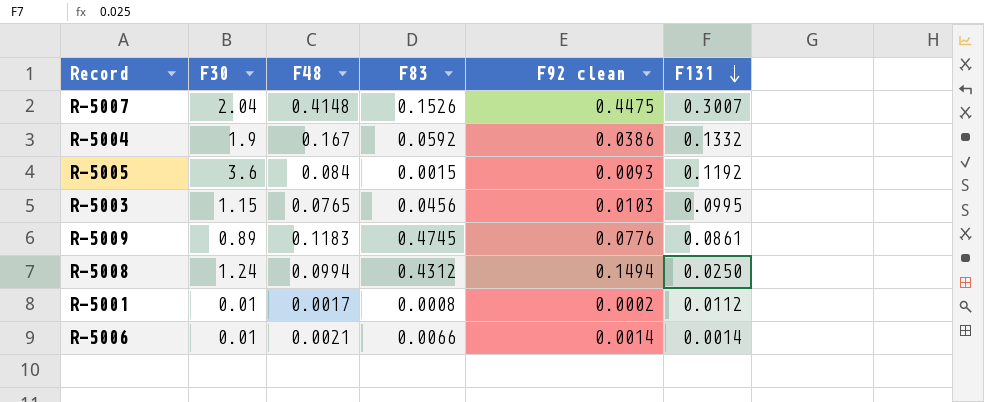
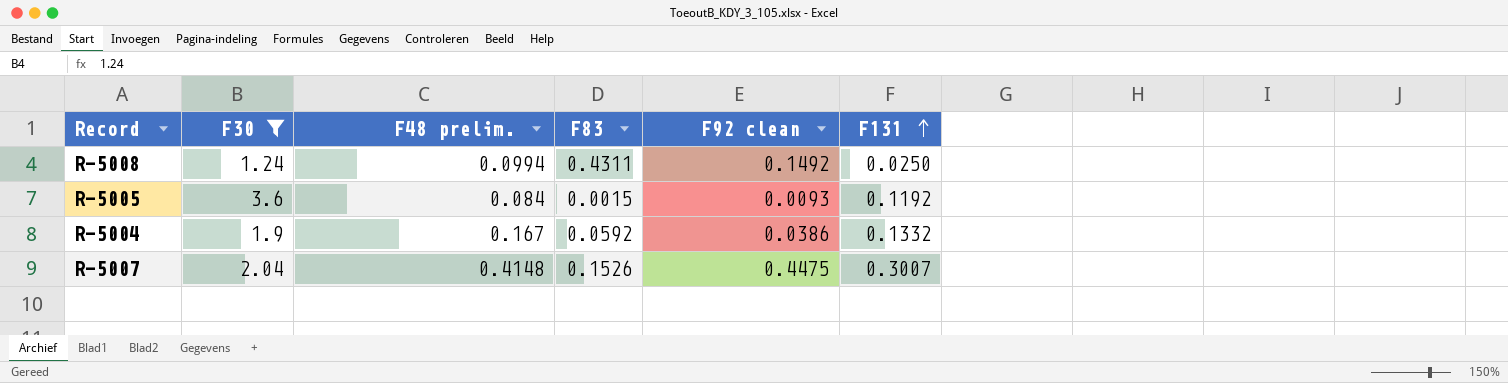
filter: none -> F30 >= 1.24
row order: F131 descending -> F131 ascending
column name: F48 -> F48 prelim.
R-5008 | F83: 0.4312 -> 0.4311
R-5008 | F92 clean: 0.1494 -> 0.1492

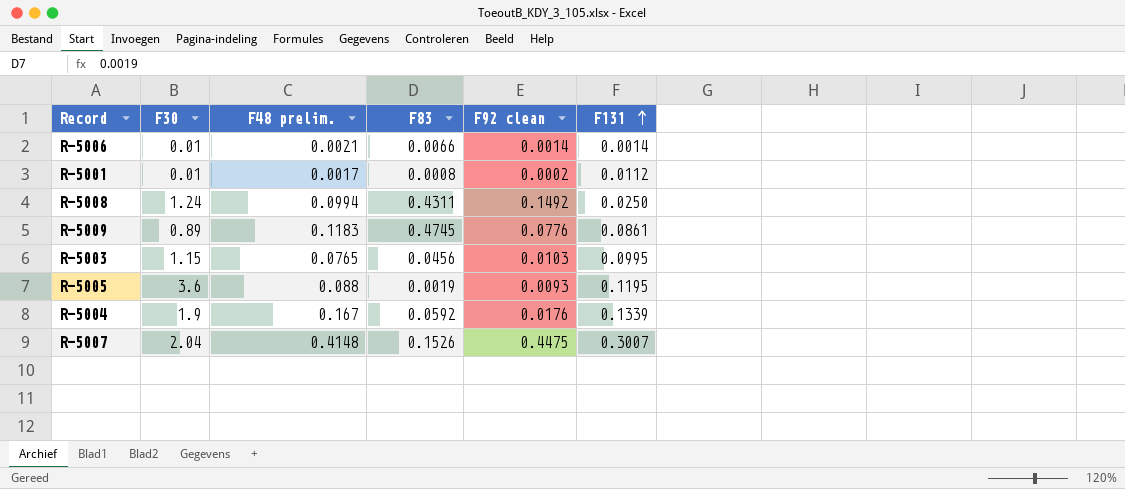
filter: F30 >= 1.24 -> none
R-5005 | F48 prelim.: 0.084 -> 0.088
R-5005 | F83: 0.0015 -> 0.0019
R-5005 | F131: 0.1192 -> 0.1195
R-5004 | F92 clean: 0.0386 -> 0.0176
R-5004 | F131: 0.1332 -> 0.1339

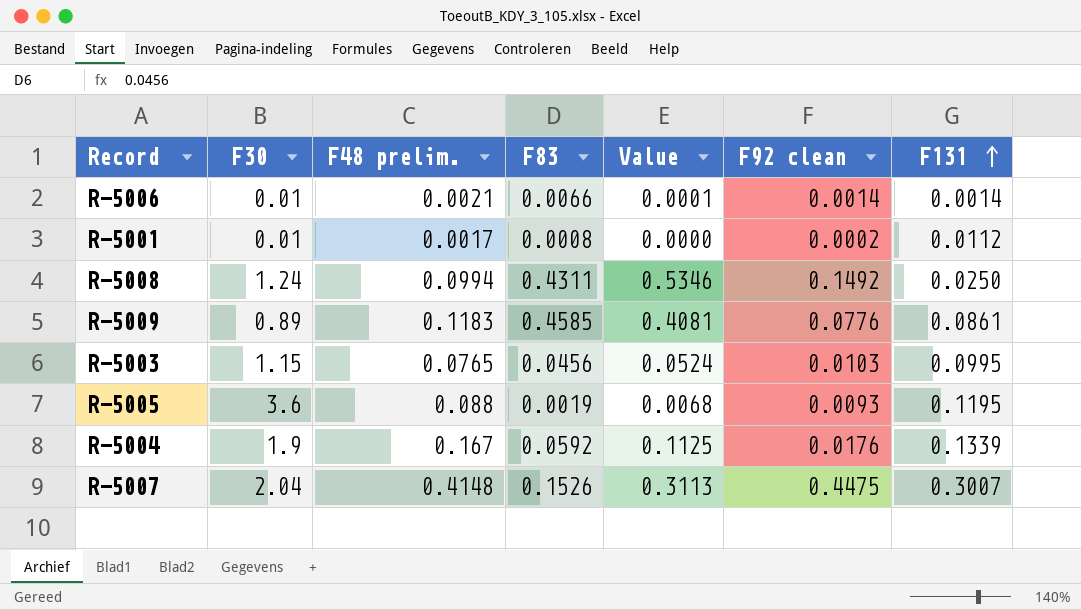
column Value | formula: none -> [F30] * [F83]
R-5009 | F83: 0.4745 -> 0.4585

